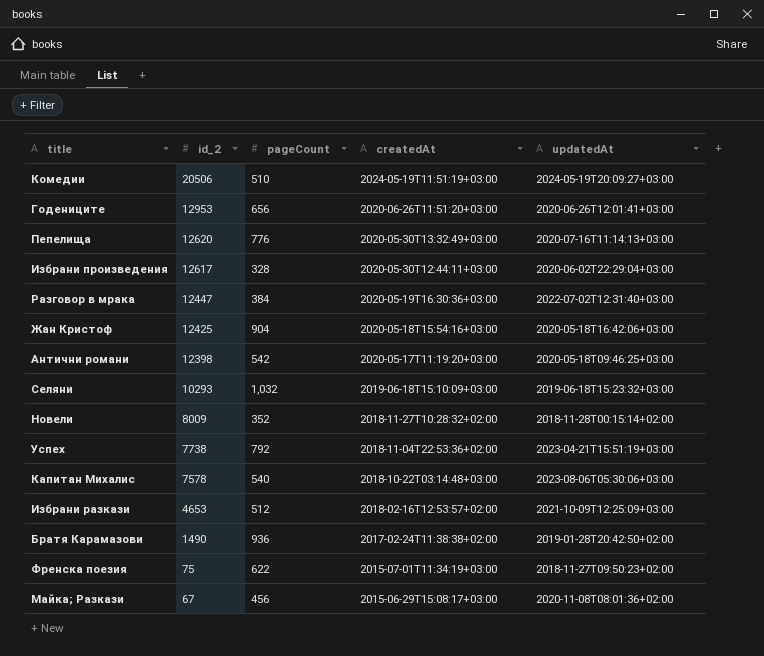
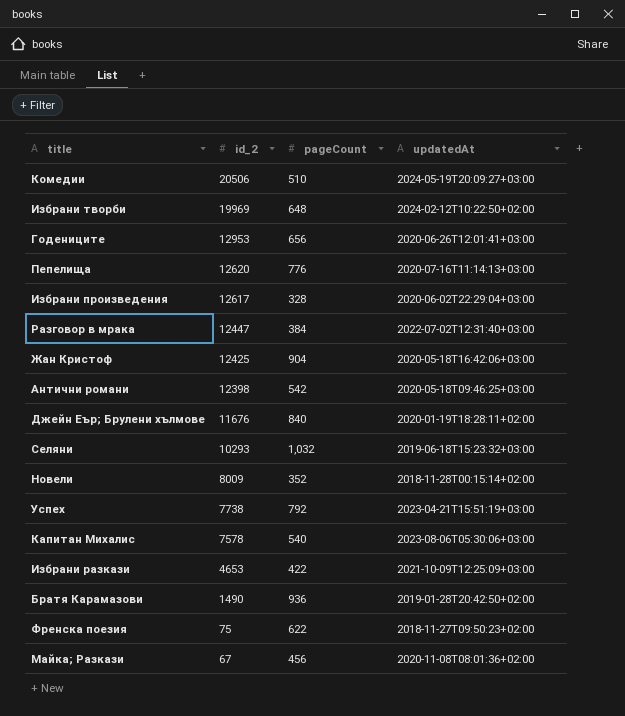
column createdAt | position: 4 -> none
row Избрани творби: none -> 19969 | 648 | 2024-02-12T10:22:50+02:00
row Джейн Еър; Брулени хълмове: none -> 11676 | 840 | 2020-01-19T18:28:11+02:00
Избрани разкази | pageCount: 512 -> 422

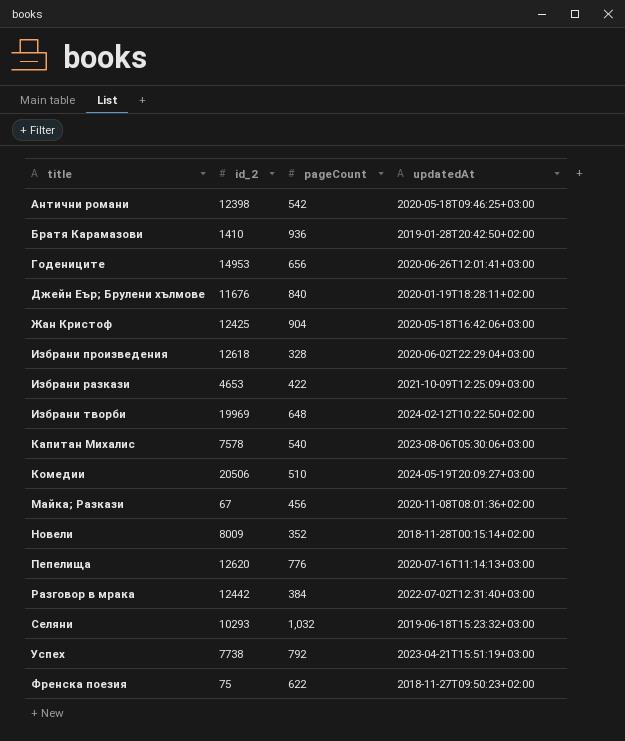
row order: id_2 descending -> title ascending
Братя Карамазови | id_2: 1490 -> 1410
Годениците | id_2: 12953 -> 14953
Избрани произведения | id_2: 12617 -> 12618
Разговор в мрака | id_2: 12447 -> 12442

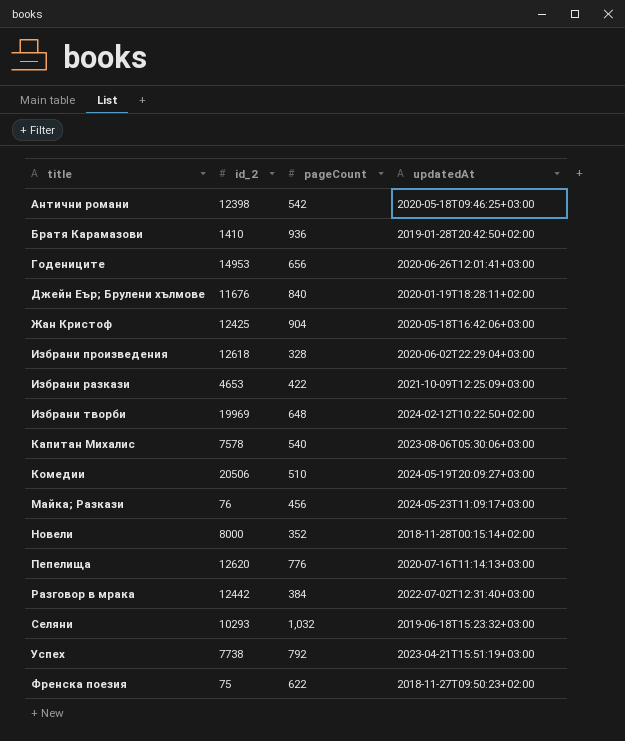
Майка; Разкази | id_2: 67 -> 76
Майка; Разкази | updatedAt: 2020-11-08T08:01:36+02:00 -> 2024-05-23T11:09:17+03:00
Новели | id_2: 8009 -> 8000

